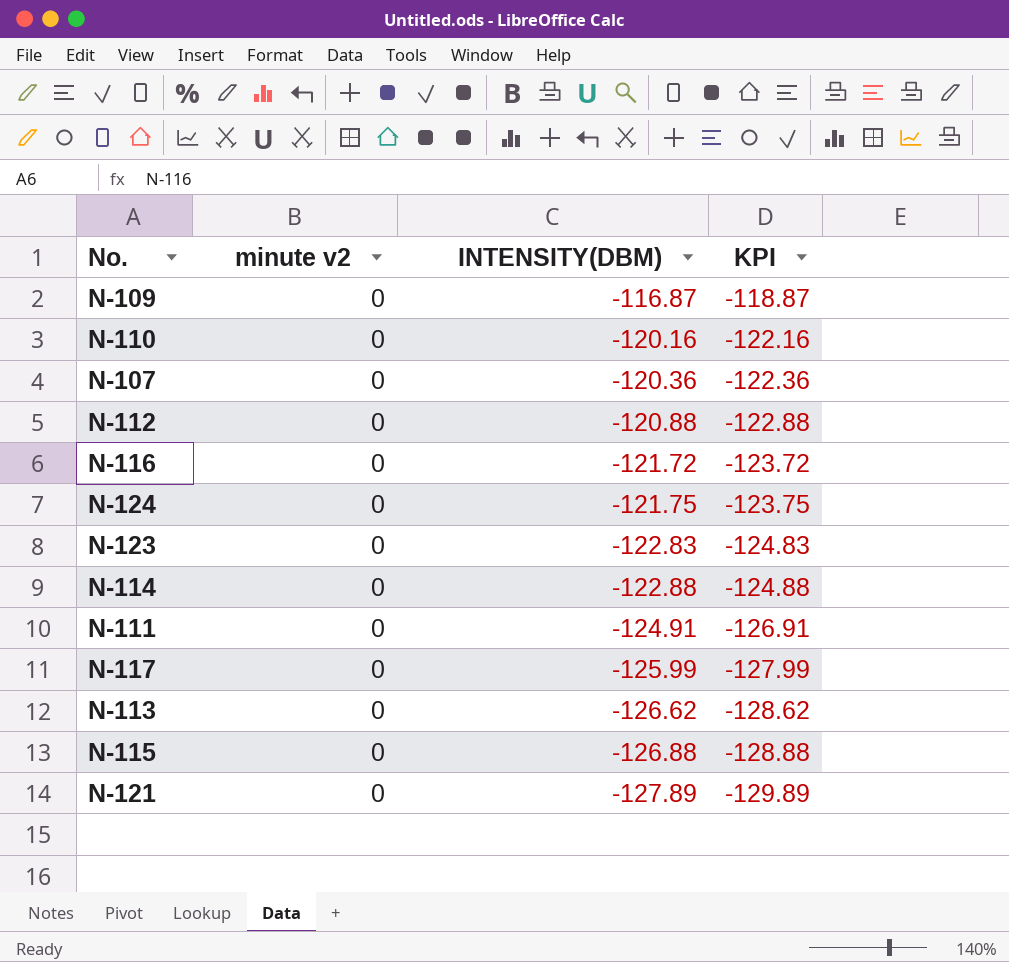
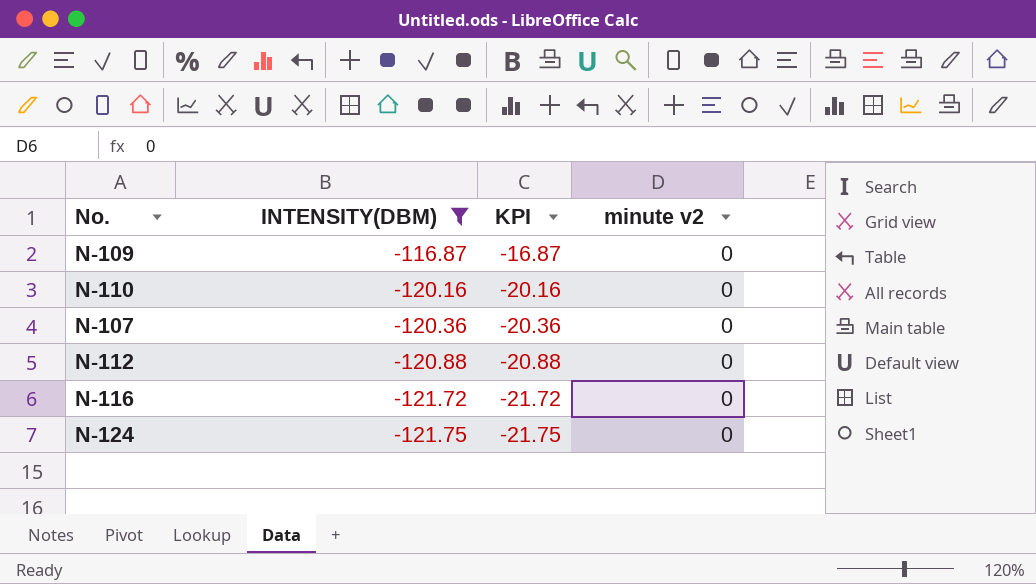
filter: none -> INTENSITY(DBM) >= -121.75
column KPI | formula: [INTENSITY(DBM)] - 2 -> [INTENSITY(DBM)] + 100
column minute v2 | position: 2 -> 4

